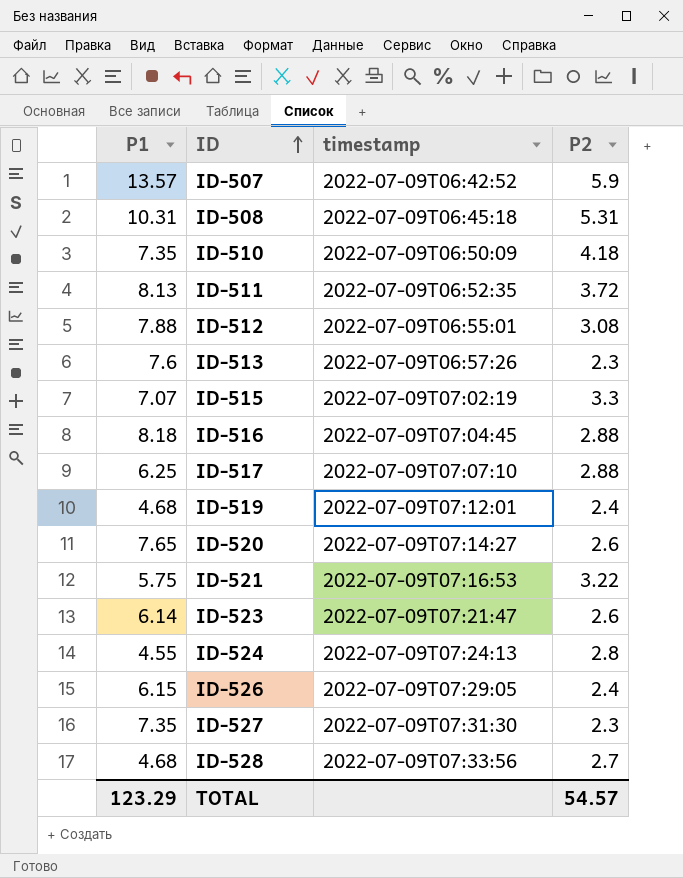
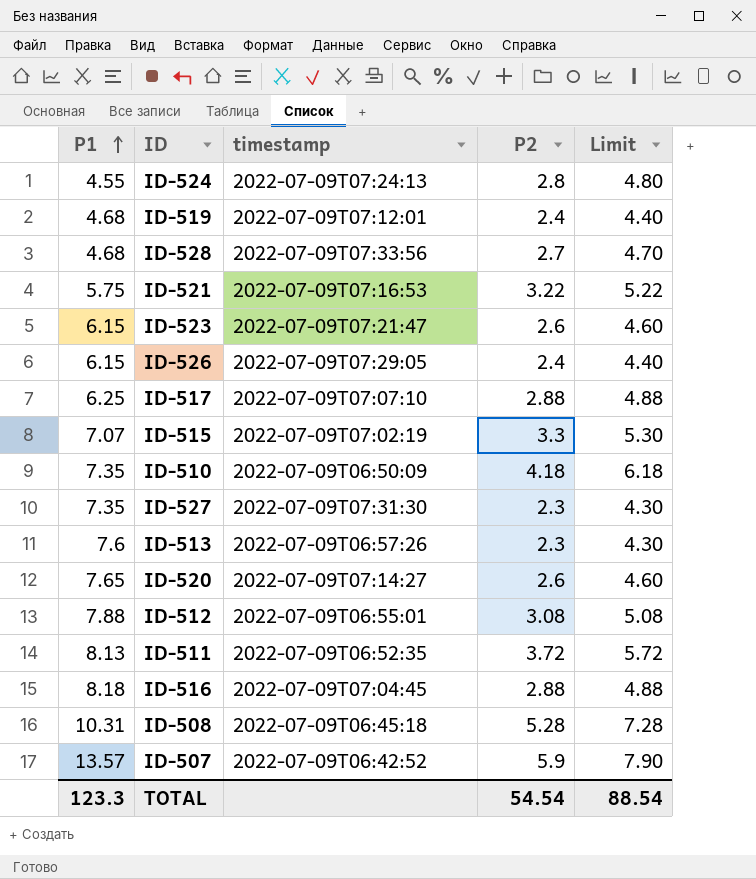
row order: ID ascending -> P1 ascending
column Limit | formula: none -> [P2] + 2
ID-523 | P1: 6.14 -> 6.15
ID-508 | P2: 5.31 -> 5.28
TOTAL | P1: 123.29 -> 123.3
TOTAL | P2: 54.57 -> 54.54

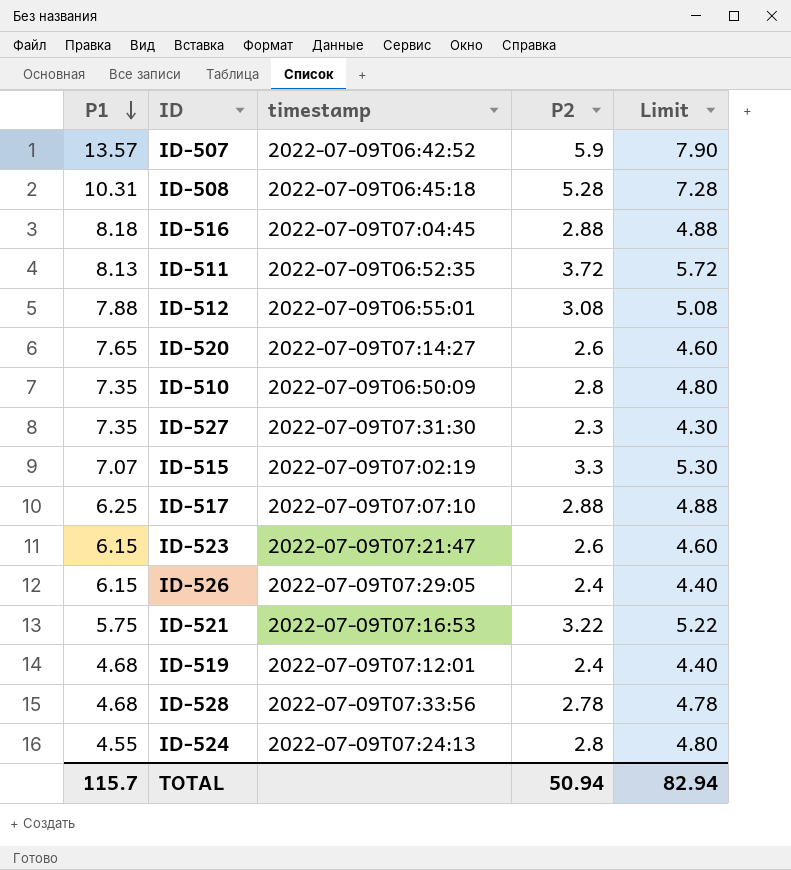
row order: P1 ascending -> P1 descending
row ID-513: 7.6 | 2022-07-09T06:57:26 | 2.3 | 4.30 -> none
ID-510 | P2: 4.18 -> 2.8
ID-510 | Limit: 6.18 -> 4.80
ID-528 | P2: 2.7 -> 2.78
ID-528 | Limit: 4.70 -> 4.78
TOTAL | P1: 123.3 -> 115.7
TOTAL | P2: 54.54 -> 50.94
TOTAL | Limit: 88.54 -> 82.94

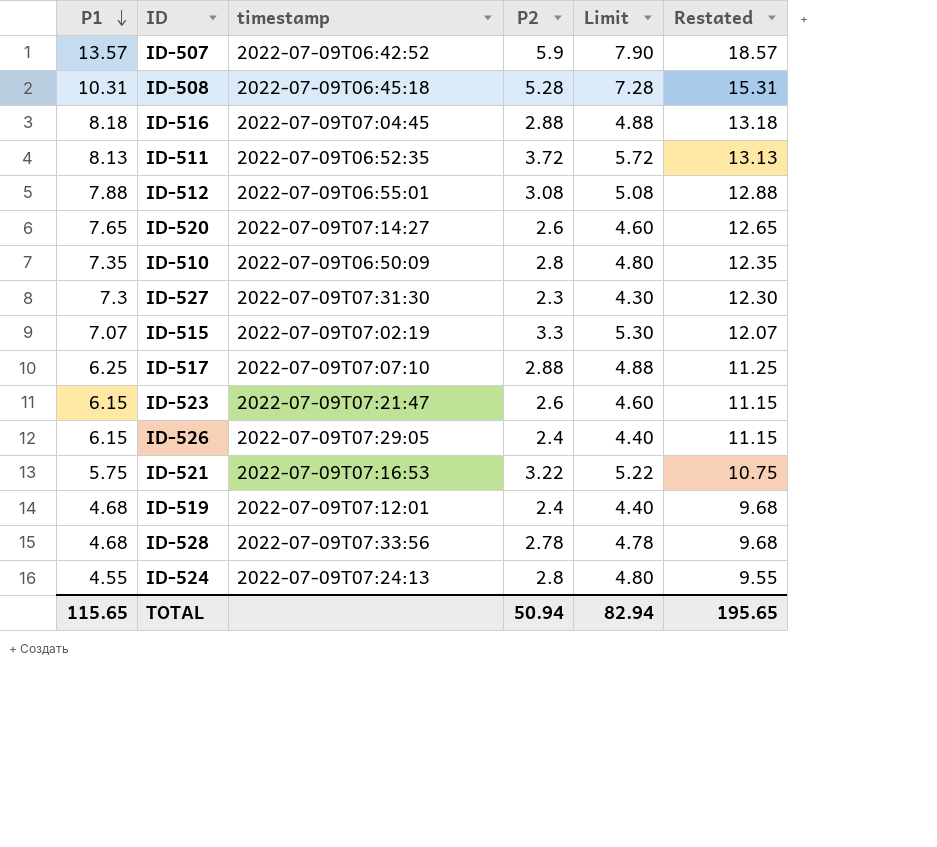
column Restated | formula: none -> [P1] + 5
ID-527 | P1: 7.35 -> 7.3
TOTAL | P1: 115.7 -> 115.65

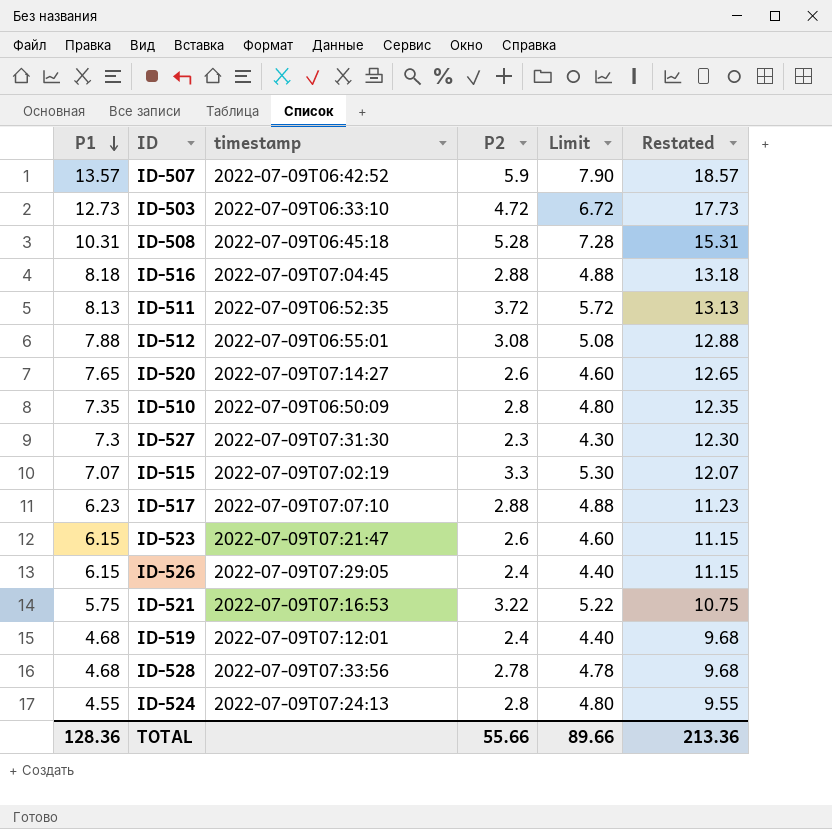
row ID-503: none -> 12.73 | 2022-07-09T06:33:10 | 4.72 | 6.72 | 17.73
ID-517 | P1: 6.25 -> 6.23
ID-517 | Restated: 11.25 -> 11.23
TOTAL | P1: 115.65 -> 128.36
TOTAL | P2: 50.94 -> 55.66
TOTAL | Limit: 82.94 -> 89.66
TOTAL | Restated: 195.65 -> 213.36

